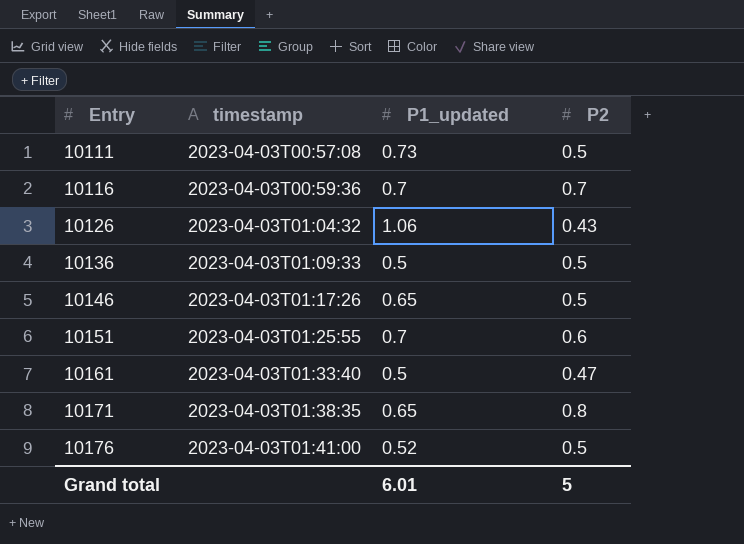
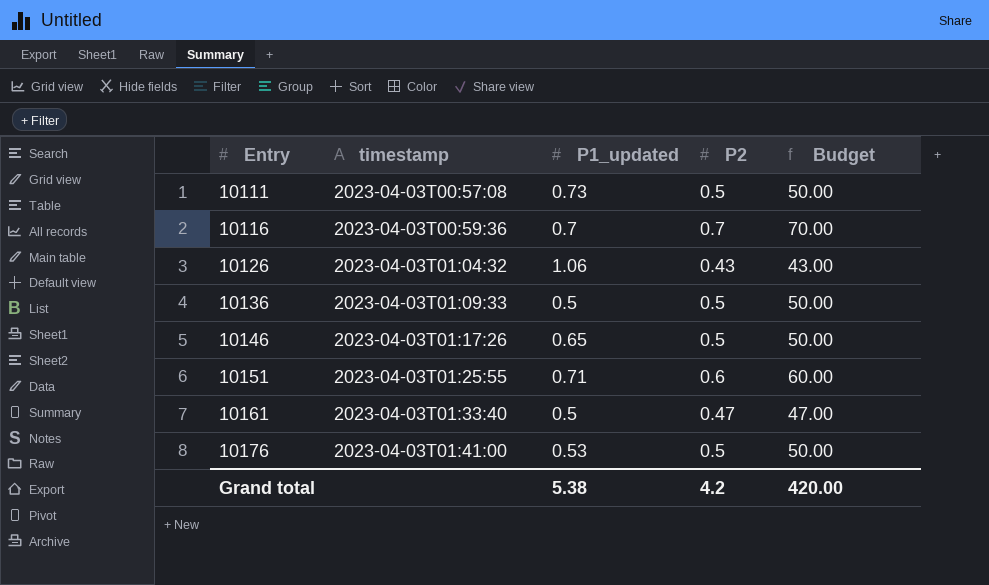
column Budget | formula: none -> [P2] * 100
row 10171: 2023-04-03T01:38:35 | 0.65 | 0.8 -> none
10151 | P1_updated: 0.7 -> 0.71
10176 | P1_updated: 0.52 -> 0.53
Grand total | P1_updated: 6.01 -> 5.38
Grand total | P2: 5 -> 4.2

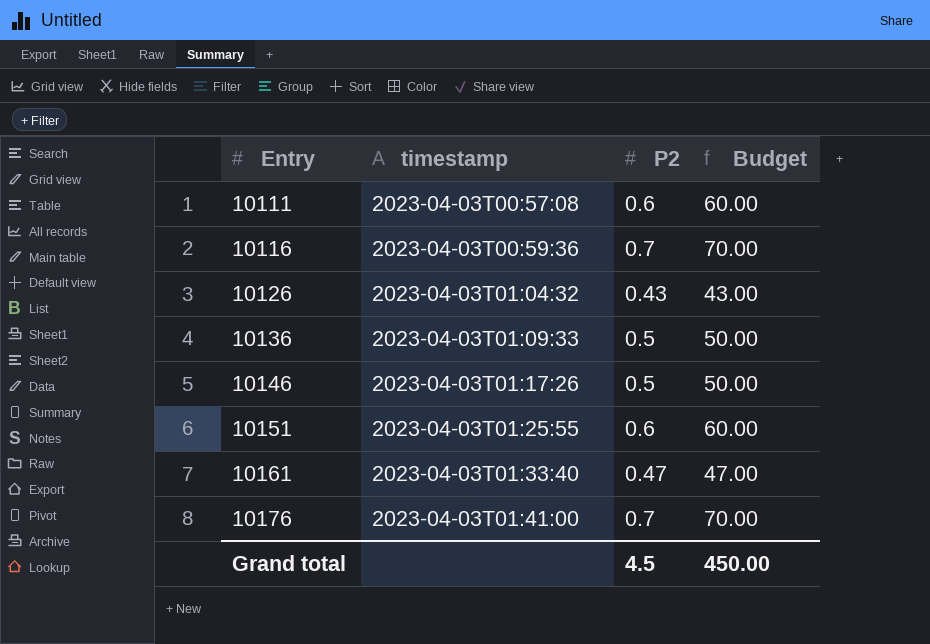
column P1_updated | position: 3 -> none
10111 | P2: 0.5 -> 0.6
10111 | Budget: 50.00 -> 60.00
10176 | P2: 0.5 -> 0.7
10176 | Budget: 50.00 -> 70.00
Grand total | P2: 4.2 -> 4.5
Grand total | Budget: 420.00 -> 450.00

